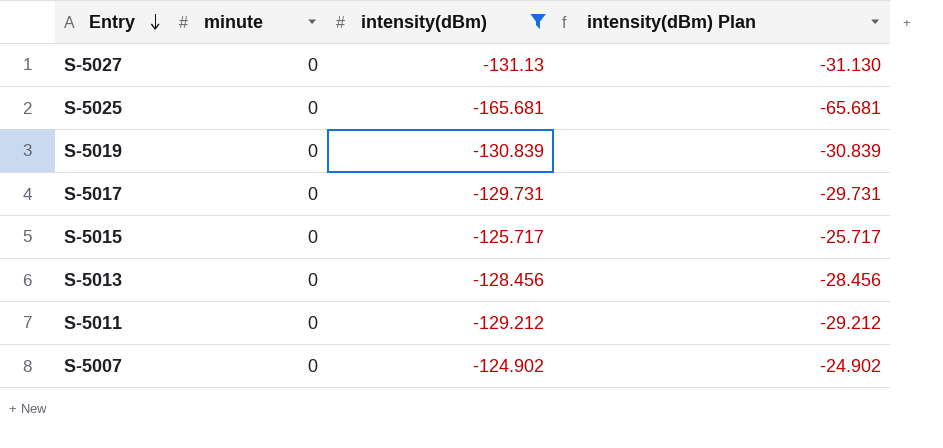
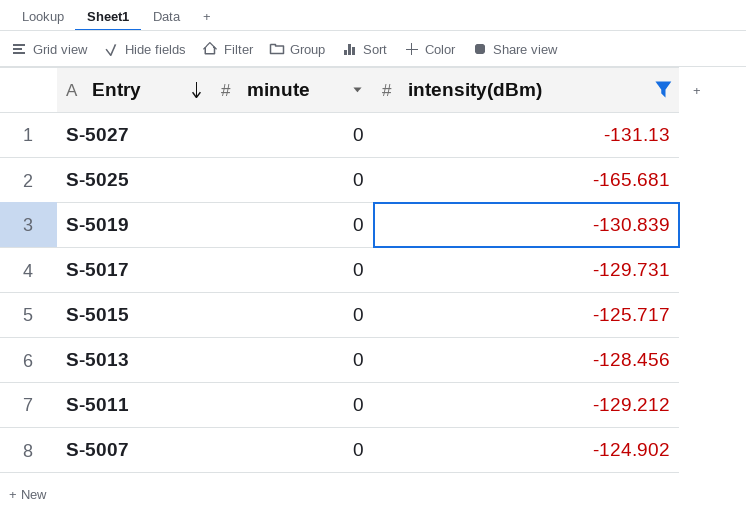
column intensity(dBm) Plan | formula: [intensity(dBm)] + 100 -> none

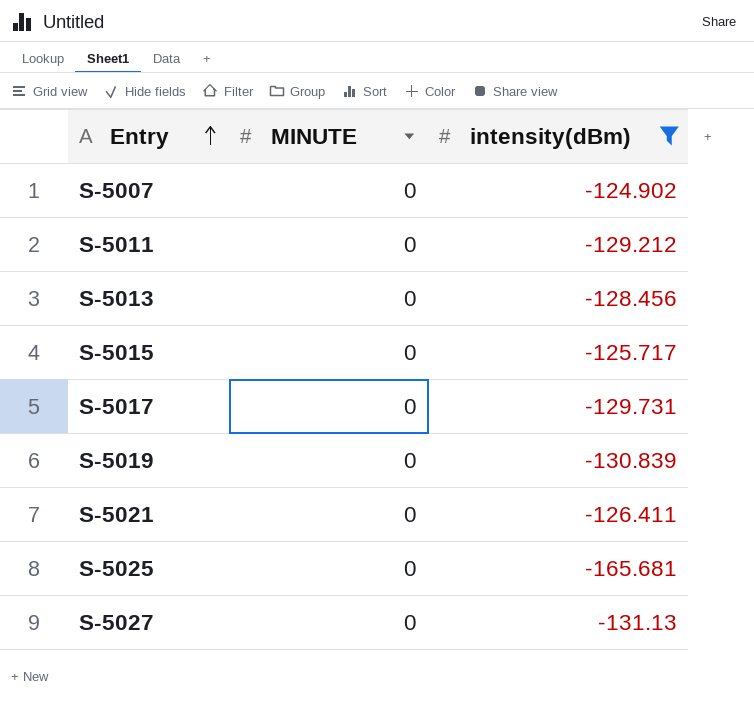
row order: Entry descending -> Entry ascending
column name: minute -> MINUTE
row S-5021: none -> 0 | -126.411

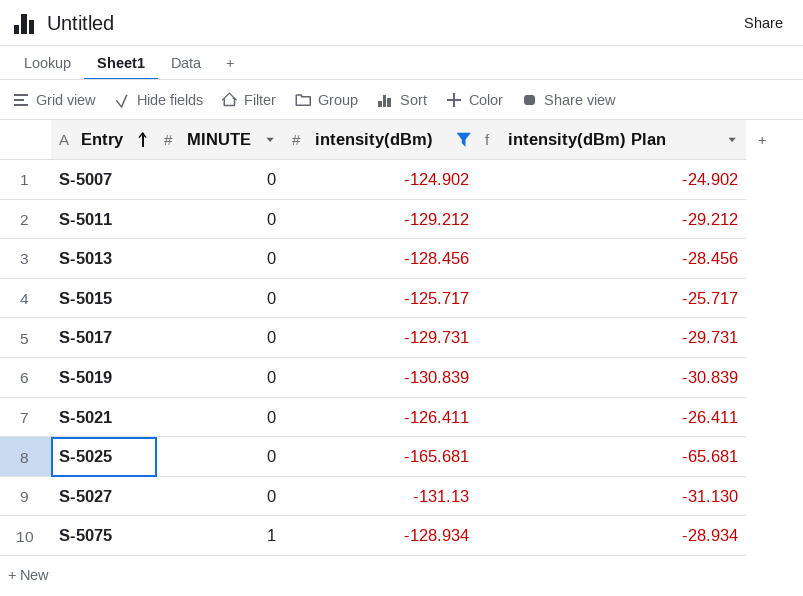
column intensity(dBm) Plan | formula: none -> [intensity(dBm)] + 100
row S-5075: none -> 1 | -128.934 | -28.934

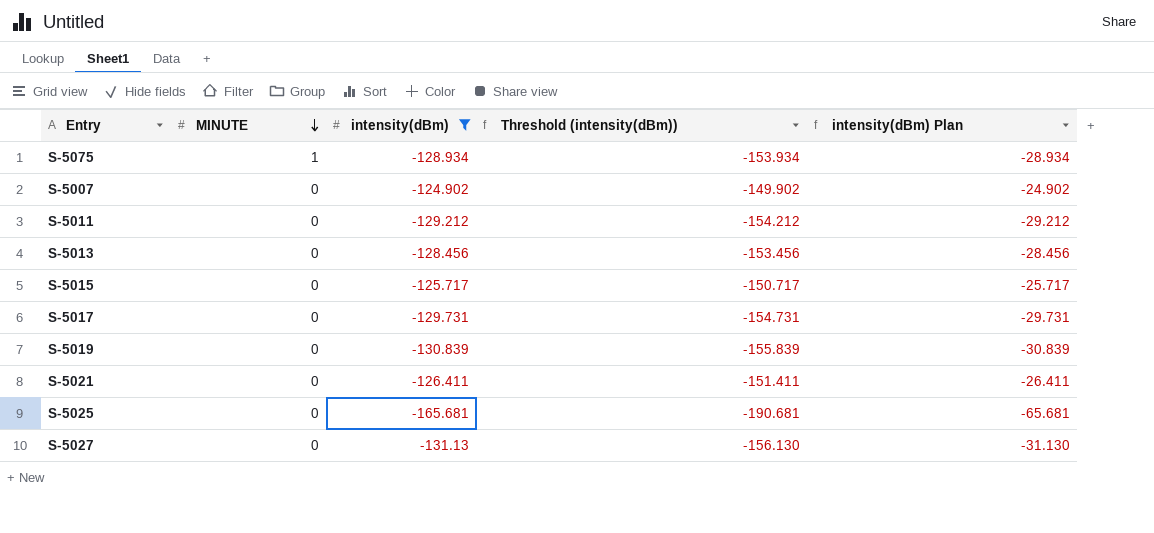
row order: Entry ascending -> MINUTE descending
column Threshold (intensity(dBm)) | formula: none -> [intensity(dBm)] - 25

